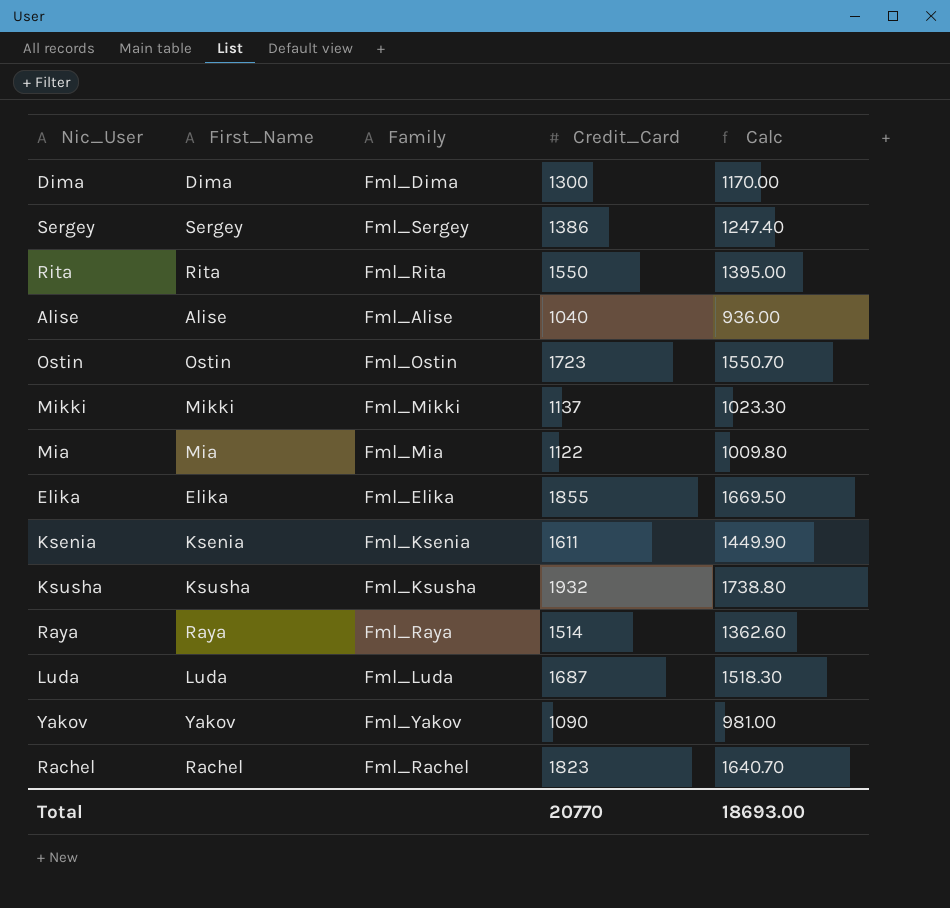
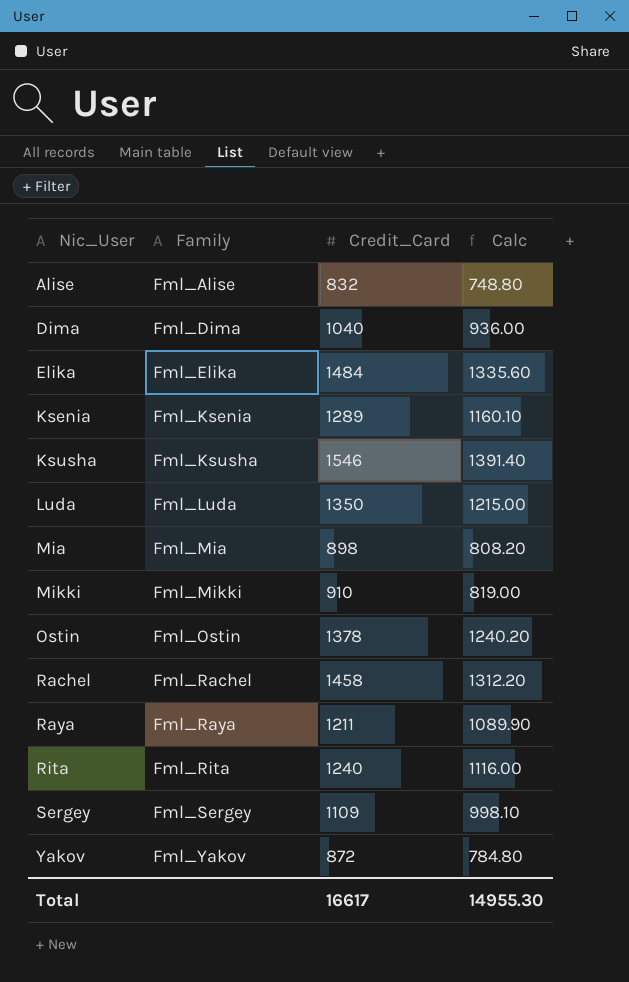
row order: none -> Nic_User ascending
column First_Name | position: 2 -> none
Alise | Credit_Card: 1040 -> 832
Alise | Calc: 936.00 -> 748.80
Dima | Credit_Card: 1300 -> 1040
Dima | Calc: 1170.00 -> 936.00
Elika | Credit_Card: 1855 -> 1484
Elika | Calc: 1669.50 -> 1335.60
Ksenia | Credit_Card: 1611 -> 1289
Ksenia | Calc: 1449.90 -> 1160.10
Ksusha | Credit_Card: 1932 -> 1546
Ksusha | Calc: 1738.80 -> 1391.40
Luda | Credit_Card: 1687 -> 1350
Luda | Calc: 1518.30 -> 1215.00
Mia | Credit_Card: 1122 -> 898
Mia | Calc: 1009.80 -> 808.20
Mikki | Credit_Card: 1137 -> 910
Mikki | Calc: 1023.30 -> 819.00
Ostin | Credit_Card: 1723 -> 1378
Ostin | Calc: 1550.70 -> 1240.20
Rachel | Credit_Card: 1823 -> 1458
Rachel | Calc: 1640.70 -> 1312.20
Raya | Credit_Card: 1514 -> 1211
Raya | Calc: 1362.60 -> 1089.90
Rita | Credit_Card: 1550 -> 1240
Rita | Calc: 1395.00 -> 1116.00
Sergey | Credit_Card: 1386 -> 1109
Sergey | Calc: 1247.40 -> 998.10
Yakov | Credit_Card: 1090 -> 872
Yakov | Calc: 981.00 -> 784.80
Total | Credit_Card: 20770 -> 16617
Total | Calc: 18693.00 -> 14955.30

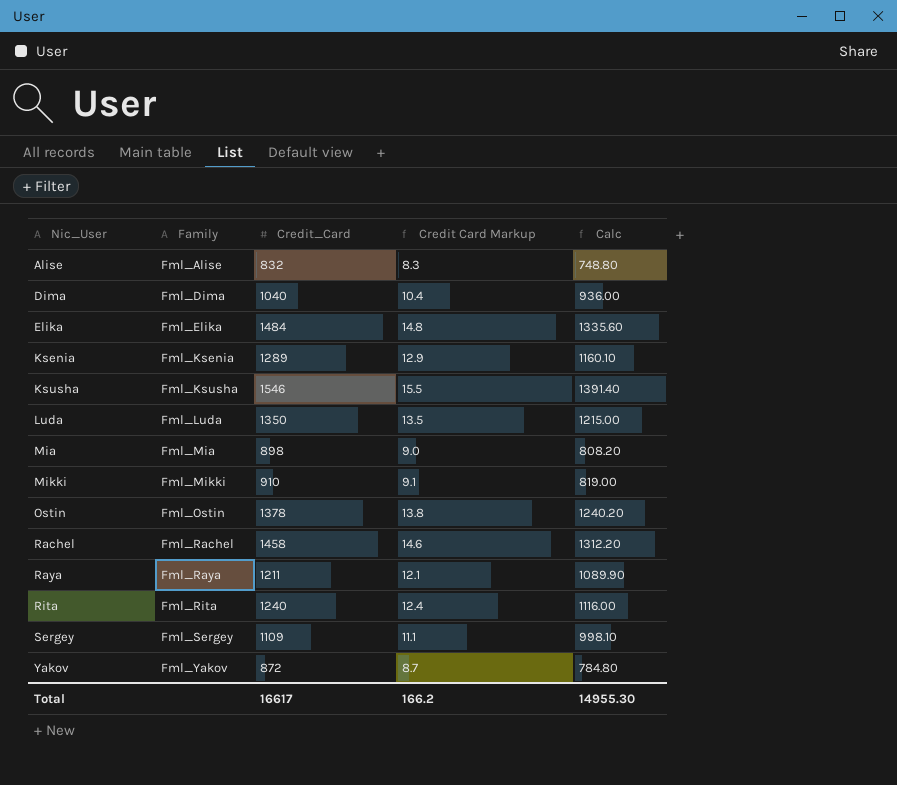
column Credit Card Markup | formula: none -> [Credit_Card] * 0.01

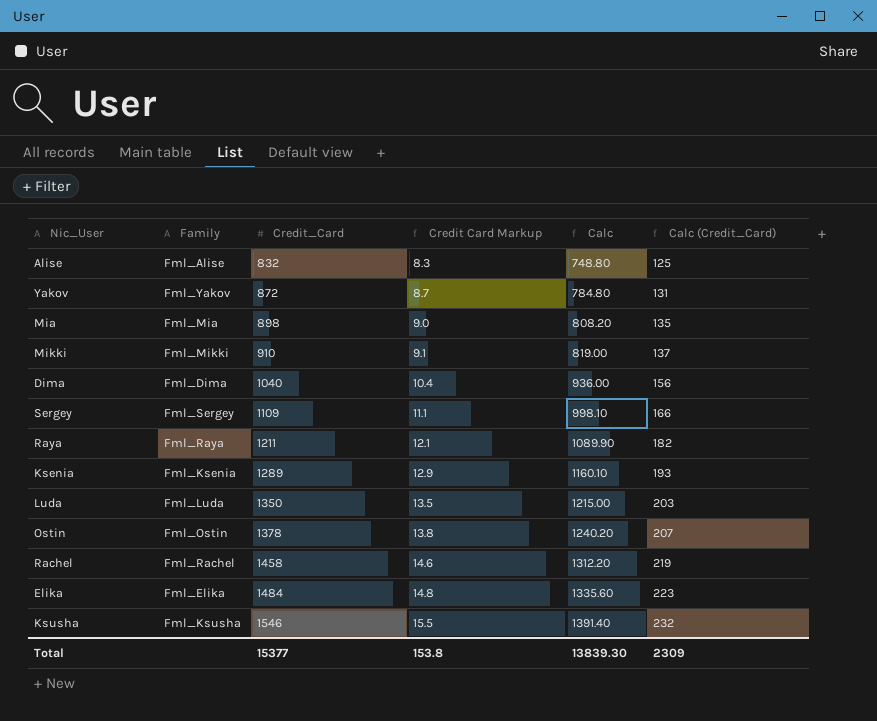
row order: Nic_User ascending -> Credit_Card ascending
column Calc (Credit_Card) | formula: none -> [Credit_Card] * 0.15
row Rita: Fml_Rita | 1240 | 12.4 | 1116.00 -> none
Total | Credit_Card: 16617 -> 15377
Total | Credit Card Markup: 166.2 -> 153.8
Total | Calc: 14955.30 -> 13839.30

